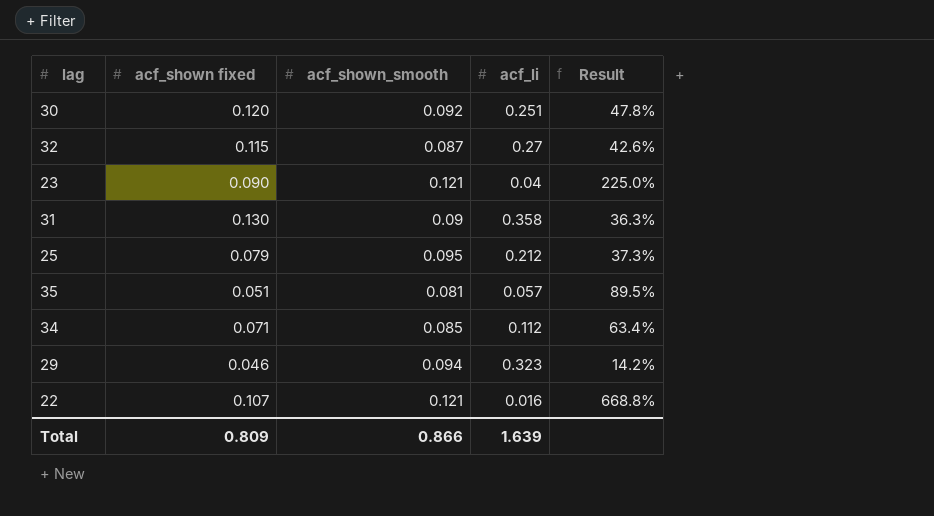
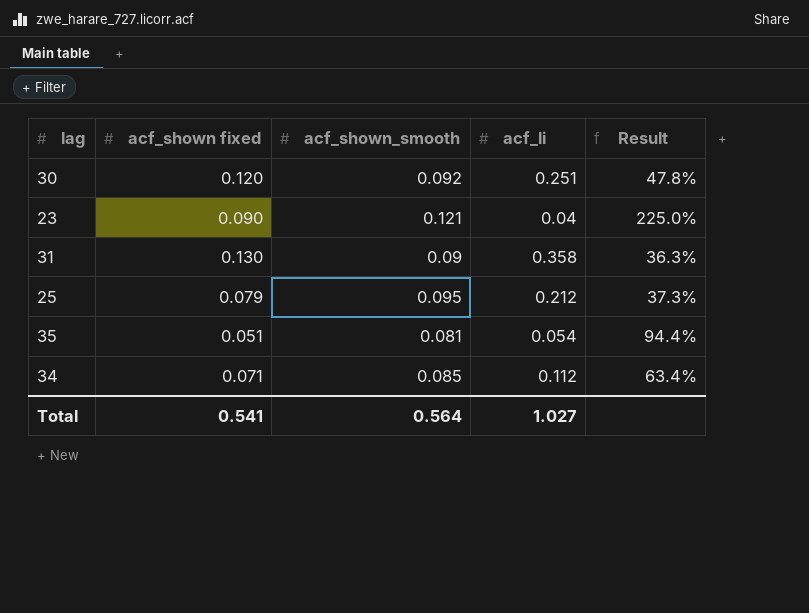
row 32: 0.115 | 0.087 | 0.27 | 42.6% -> none
row 29: 0.046 | 0.094 | 0.323 | 14.2% -> none
row 22: 0.107 | 0.121 | 0.016 | 668.8% -> none
35 | acf_li: 0.057 -> 0.054
35 | Result: 89.5% -> 94.4%
Total | acf_shown fixed: 0.809 -> 0.541
Total | acf_shown_smooth: 0.866 -> 0.564
Total | acf_li: 1.639 -> 1.027

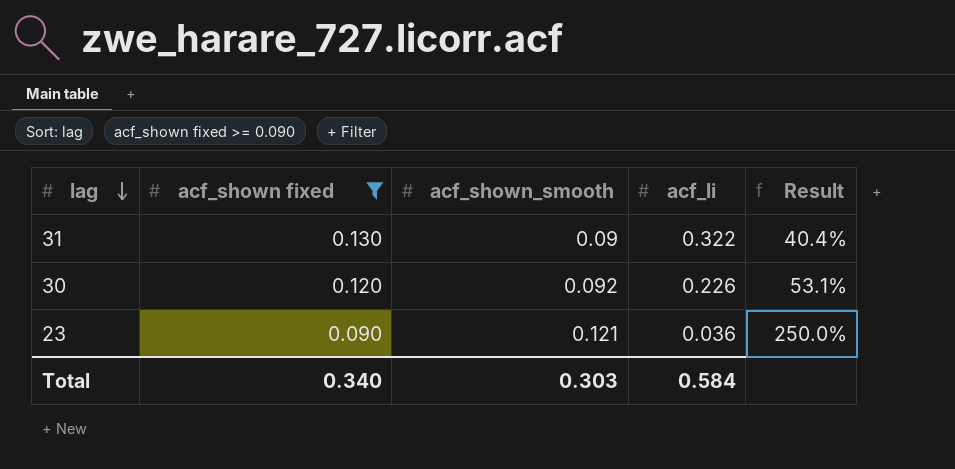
filter: none -> acf_shown fixed >= 0.090
row order: none -> lag descending
31 | acf_li: 0.358 -> 0.322
31 | Result: 36.3% -> 40.4%
30 | acf_li: 0.251 -> 0.226
30 | Result: 47.8% -> 53.1%
23 | acf_li: 0.04 -> 0.036
23 | Result: 225.0% -> 250.0%
Total | acf_shown fixed: 0.541 -> 0.340
Total | acf_shown_smooth: 0.564 -> 0.303
Total | acf_li: 1.027 -> 0.584

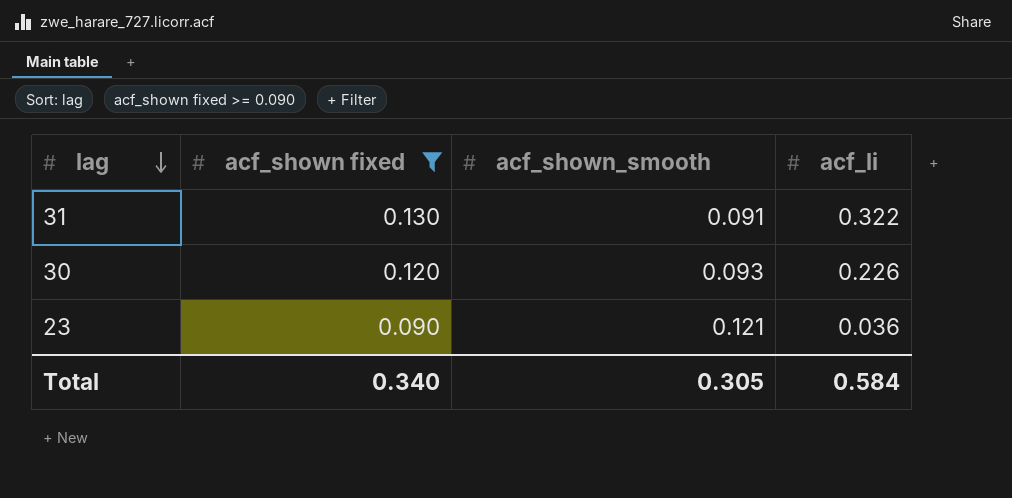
column Result | formula: [acf_shown fixed] / [acf_li] -> none
31 | acf_shown_smooth: 0.09 -> 0.091
30 | acf_shown_smooth: 0.092 -> 0.093
Total | acf_shown_smooth: 0.303 -> 0.305

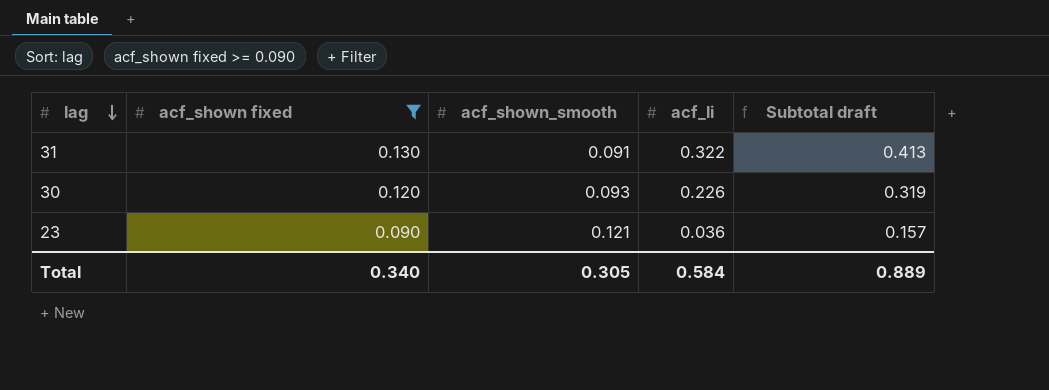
column Subtotal draft | formula: none -> [acf_shown_smooth] + [acf_li]

